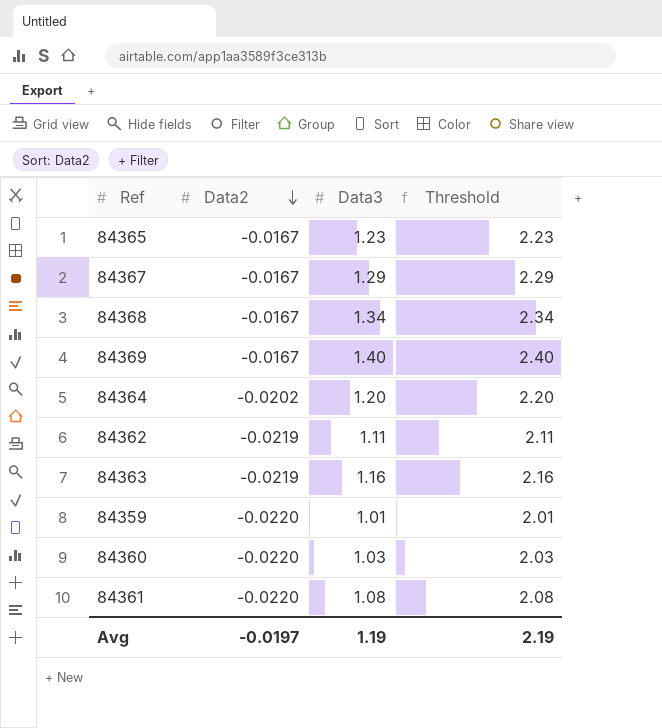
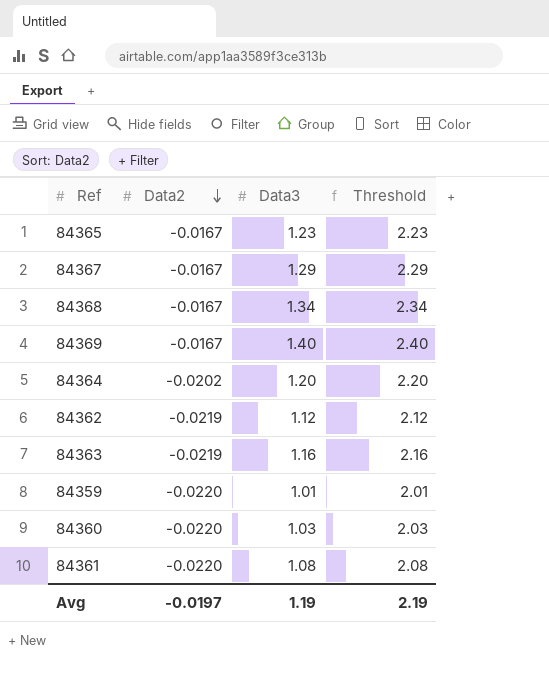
84362 | Data3: 1.11 -> 1.12
84362 | Threshold: 2.11 -> 2.12

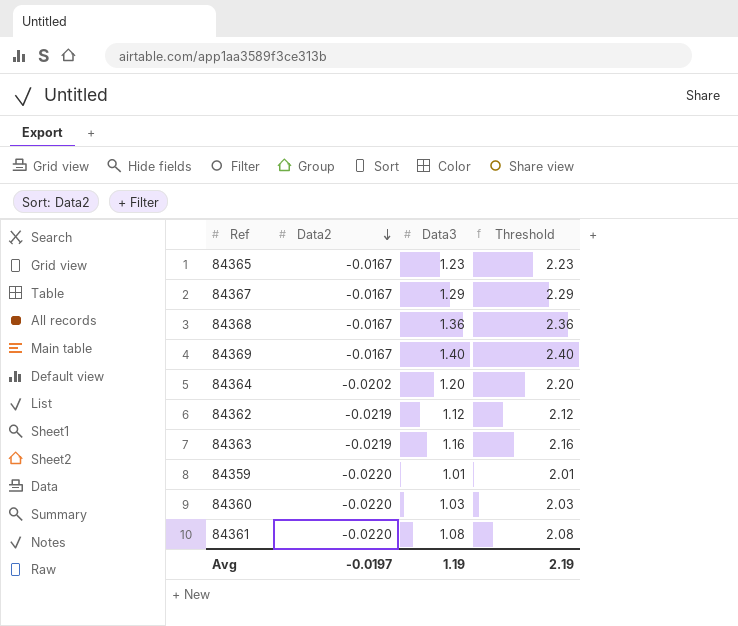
84368 | Data3: 1.34 -> 1.36
84368 | Threshold: 2.34 -> 2.36

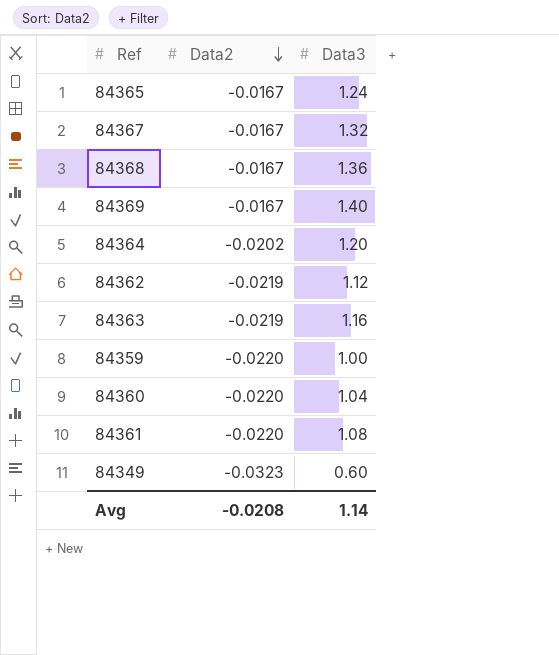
column Threshold | formula: [Data3] + 1 -> none
84365 | Data3: 1.23 -> 1.24
84367 | Data3: 1.29 -> 1.32
84359 | Data3: 1.01 -> 1.00
84360 | Data3: 1.03 -> 1.04
row 84349: none -> -0.0323 | 0.60
Avg | Data2: -0.0197 -> -0.0208
Avg | Data3: 1.19 -> 1.14

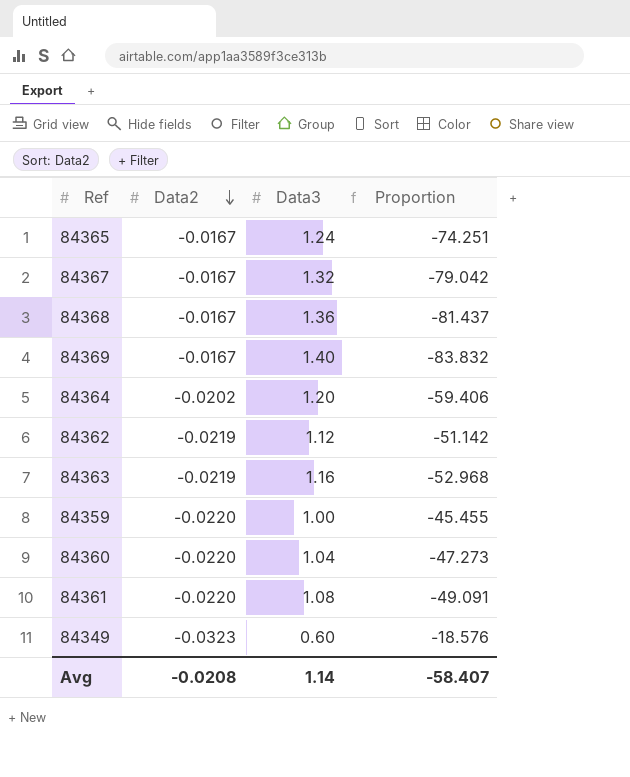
column Proportion | formula: none -> [Data3] / [Data2]

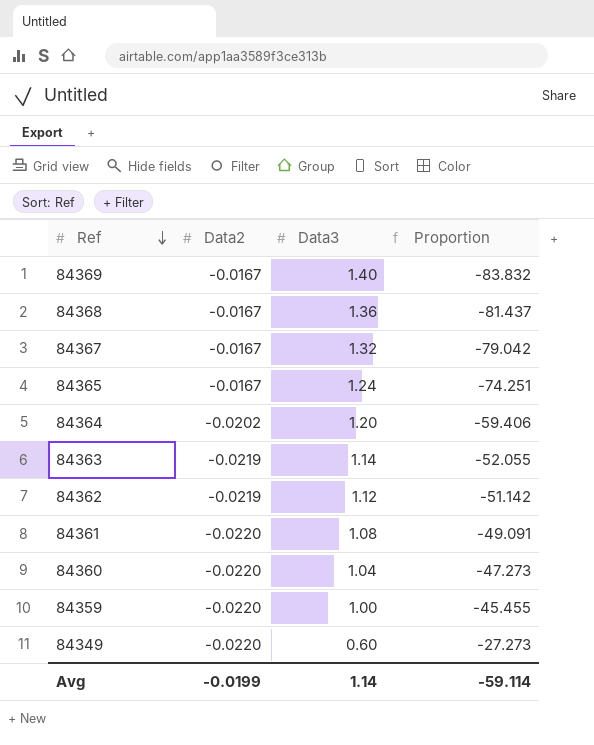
row order: Data2 descending -> Ref descending
84363 | Data3: 1.16 -> 1.14
84363 | Proportion: -52.968 -> -52.055
84349 | Data2: -0.0323 -> -0.0220
84349 | Proportion: -18.576 -> -27.273
Avg | Data2: -0.0208 -> -0.0199
Avg | Proportion: -58.407 -> -59.114

